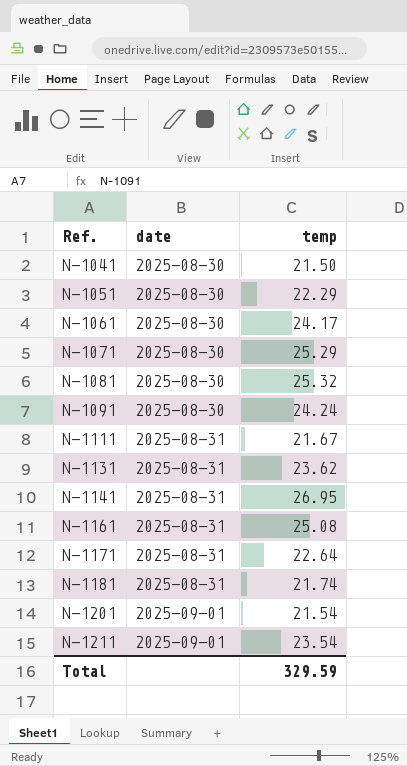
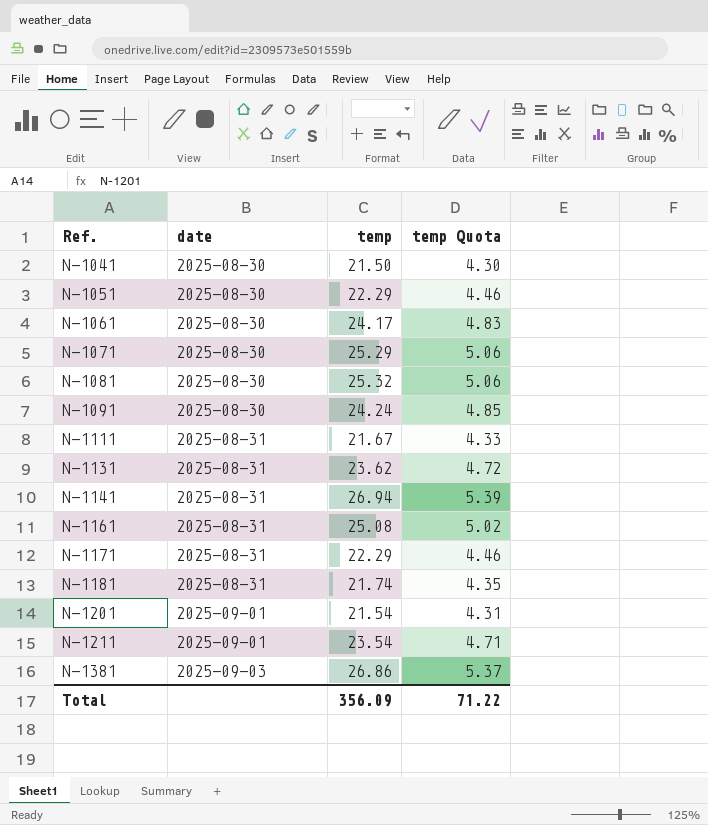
column temp Quota | formula: none -> [temp] * 0.2
N-1141 | temp: 26.95 -> 26.94
N-1171 | temp: 22.64 -> 22.29
row N-1381: none -> 2025-09-03 | 26.86 | 5.37
Total | temp: 329.59 -> 356.09

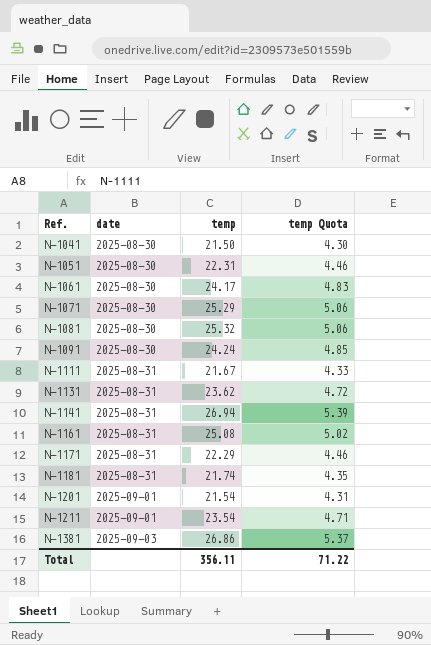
N-1051 | temp: 22.29 -> 22.31
Total | temp: 356.09 -> 356.11

